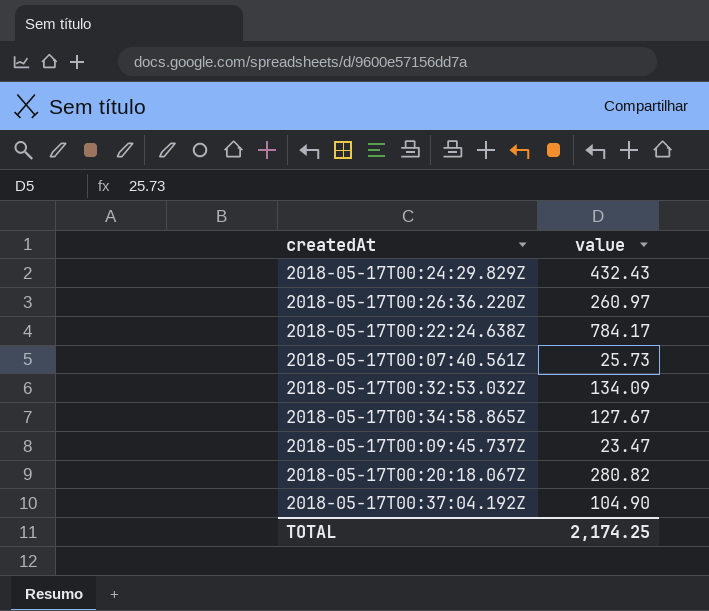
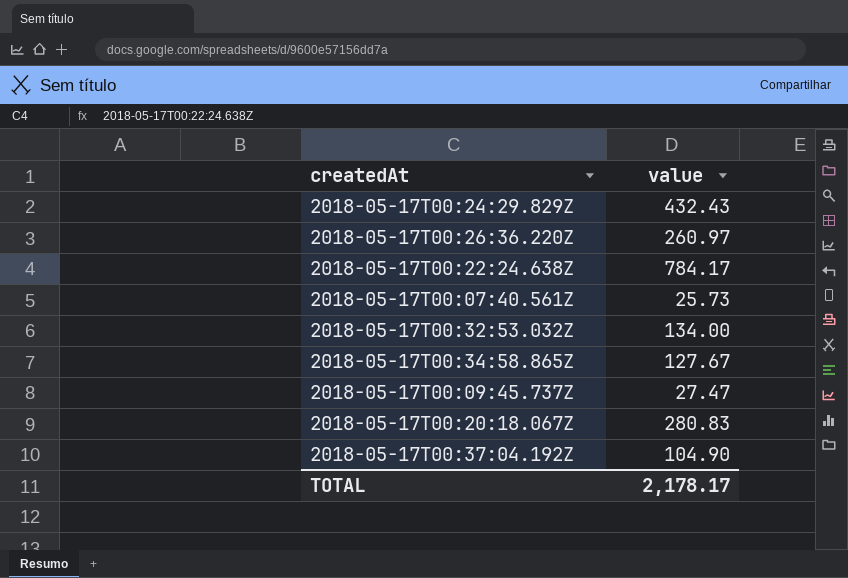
2018-05-17T00:32:53.032Z | value: 134.09 -> 134.00
2018-05-17T00:09:45.737Z | value: 23.47 -> 27.47
2018-05-17T00:20:18.067Z | value: 280.82 -> 280.83
TOTAL | value: 2,174.25 -> 2,178.17

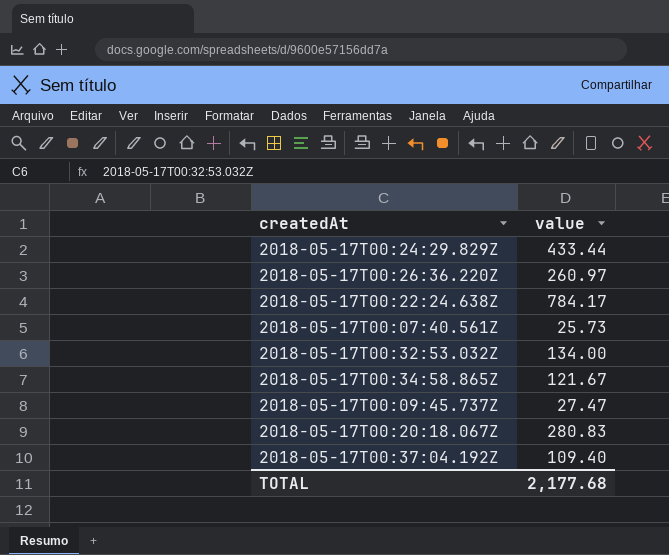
2018-05-17T00:24:29.829Z | value: 432.43 -> 433.44
2018-05-17T00:34:58.865Z | value: 127.67 -> 121.67
2018-05-17T00:37:04.192Z | value: 104.90 -> 109.40
TOTAL | value: 2,178.17 -> 2,177.68

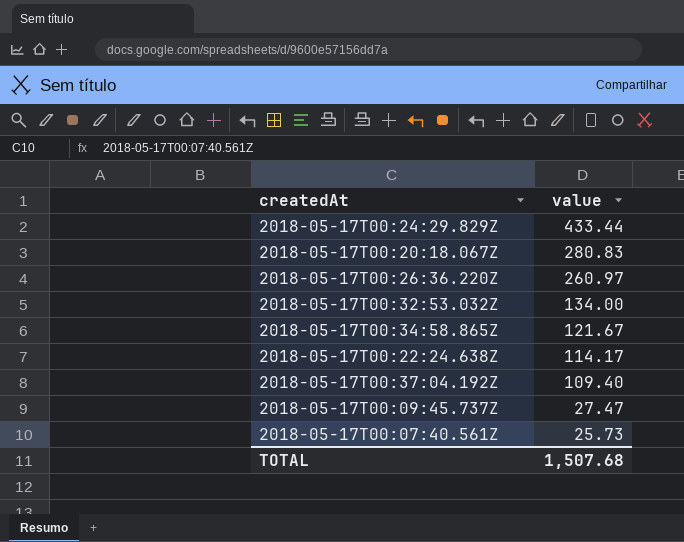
row order: none -> value descending
2018-05-17T00:22:24.638Z | value: 784.17 -> 114.17
TOTAL | value: 2,177.68 -> 1,507.68

